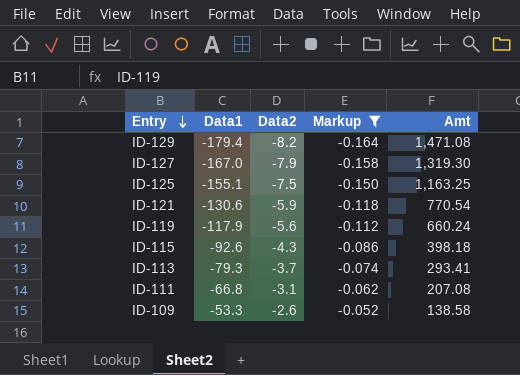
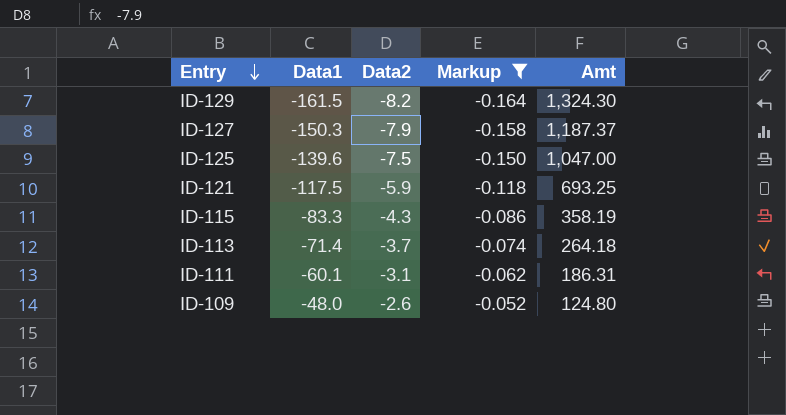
row ID-119: -117.9 | -5.6 | -0.112 | 660.24 -> none
ID-129 | Data1: -179.4 -> -161.5
ID-129 | Amt: 1,471.08 -> 1,324.30
ID-127 | Data1: -167.0 -> -150.3
ID-127 | Amt: 1,319.30 -> 1,187.37
ID-125 | Data1: -155.1 -> -139.6
ID-125 | Amt: 1,163.25 -> 1,047.00
ID-121 | Data1: -130.6 -> -117.5
ID-121 | Amt: 770.54 -> 693.25
ID-115 | Data1: -92.6 -> -83.3
ID-115 | Amt: 398.18 -> 358.19
ID-113 | Data1: -79.3 -> -71.4
ID-113 | Amt: 293.41 -> 264.18
ID-111 | Data1: -66.8 -> -60.1
ID-111 | Amt: 207.08 -> 186.31
ID-109 | Data1: -53.3 -> -48.0
ID-109 | Amt: 138.58 -> 124.80

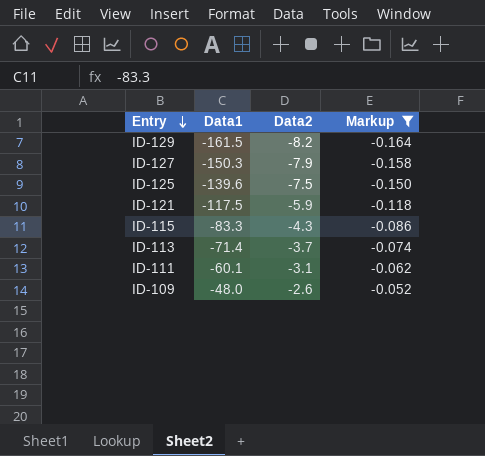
column Amt | formula: [Data1] * [Data2] -> none

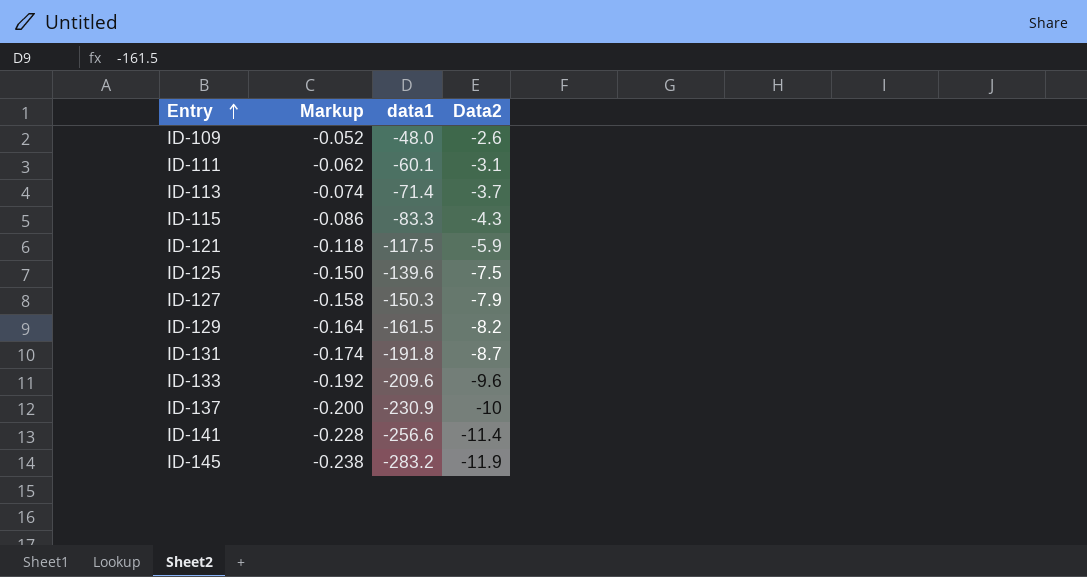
filter: Markup >= -0.164 -> none
row order: Entry descending -> Entry ascending
column Markup | position: 4 -> 2
column name: Data1 -> data1

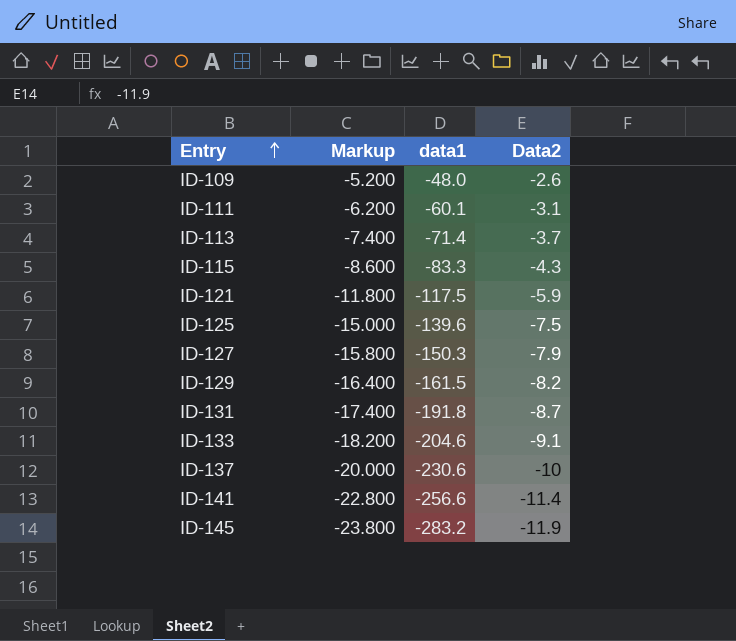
column Markup | formula: [Data2] * 0.02 -> [Data2] * 2
ID-133 | data1: -209.6 -> -204.6
ID-133 | Data2: -9.6 -> -9.1
ID-137 | data1: -230.9 -> -230.6

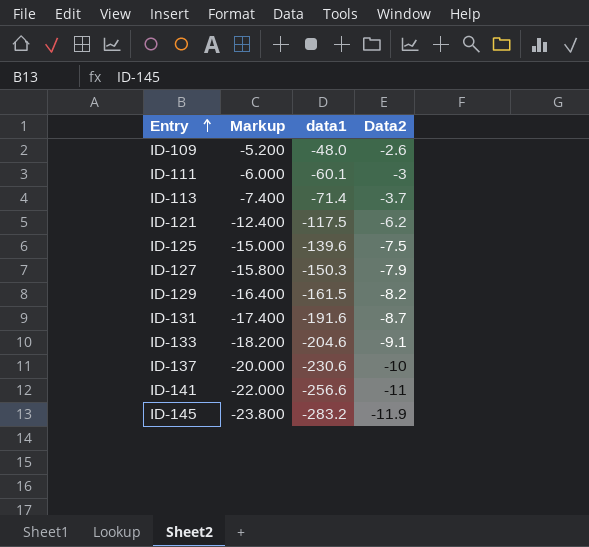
row ID-115: -8.600 | -83.3 | -4.3 -> none
ID-111 | Markup: -6.200 -> -6.000
ID-111 | Data2: -3.1 -> -3
ID-121 | Markup: -11.800 -> -12.400
ID-121 | Data2: -5.9 -> -6.2
ID-131 | data1: -191.8 -> -191.6
ID-141 | Markup: -22.800 -> -22.000
ID-141 | Data2: -11.4 -> -11

